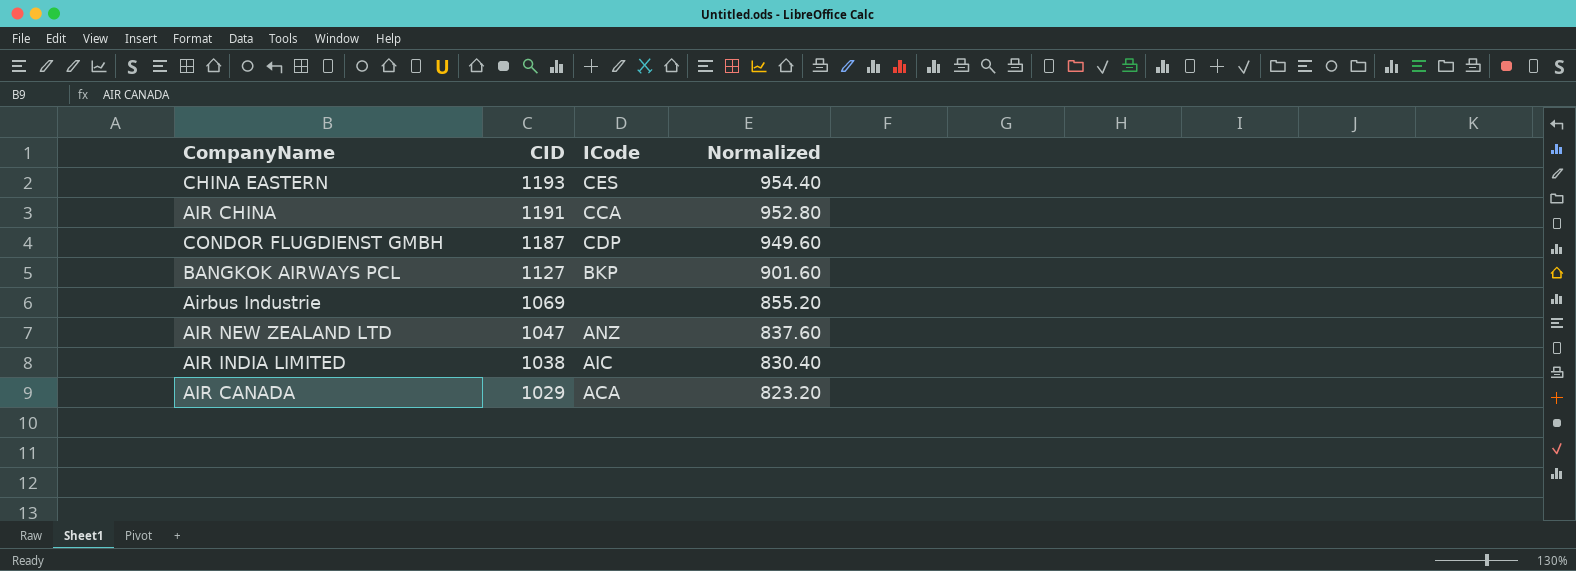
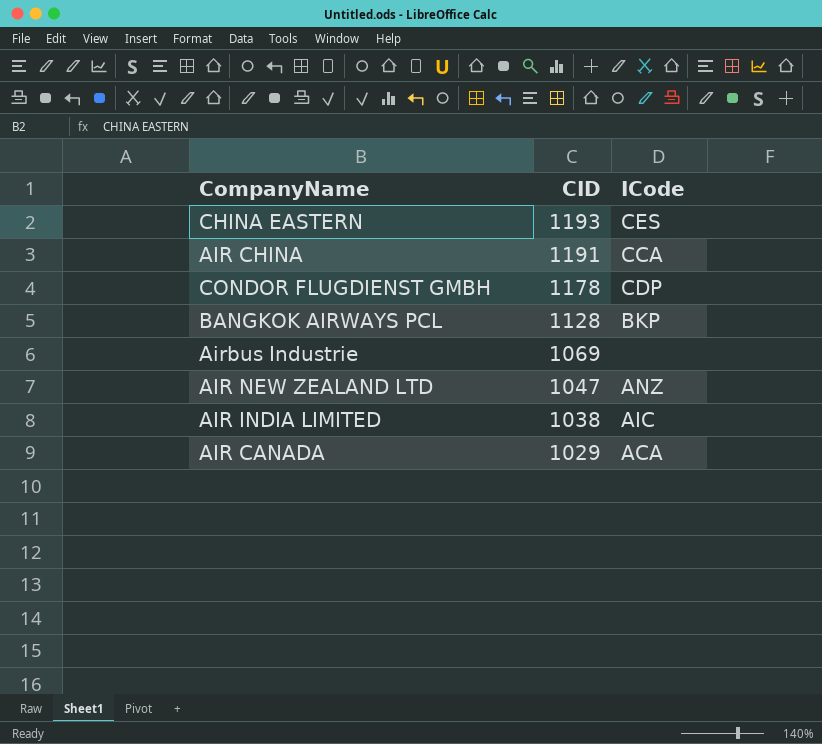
column Normalized | formula: [CID] * 0.8 -> none
CONDOR FLUGDIENST GMBH | CID: 1187 -> 1178
BANGKOK AIRWAYS PCL | CID: 1127 -> 1128

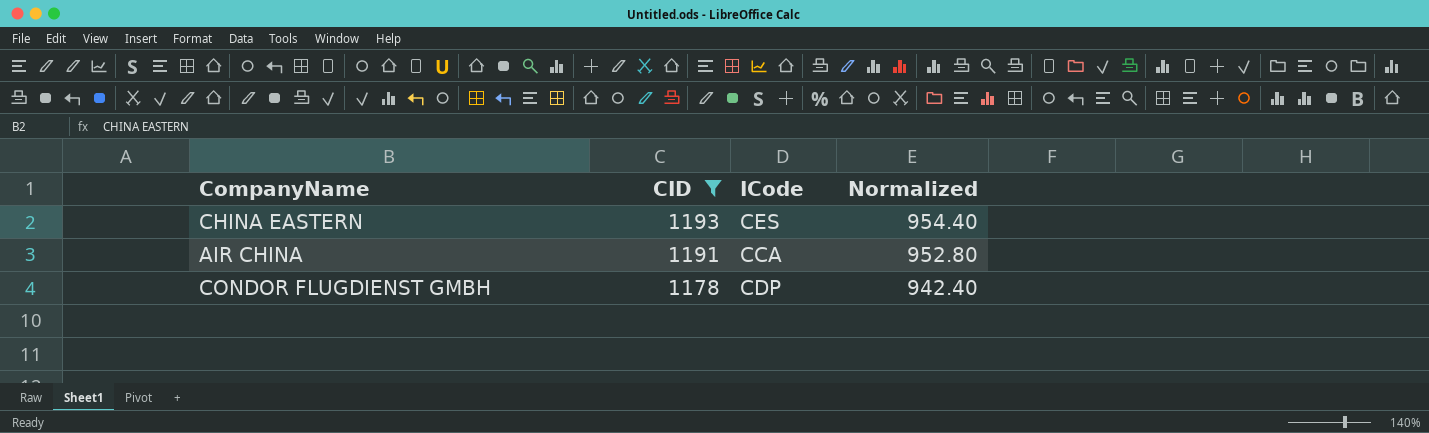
filter: none -> CID >= 1178
column Normalized | formula: none -> [CID] * 0.8

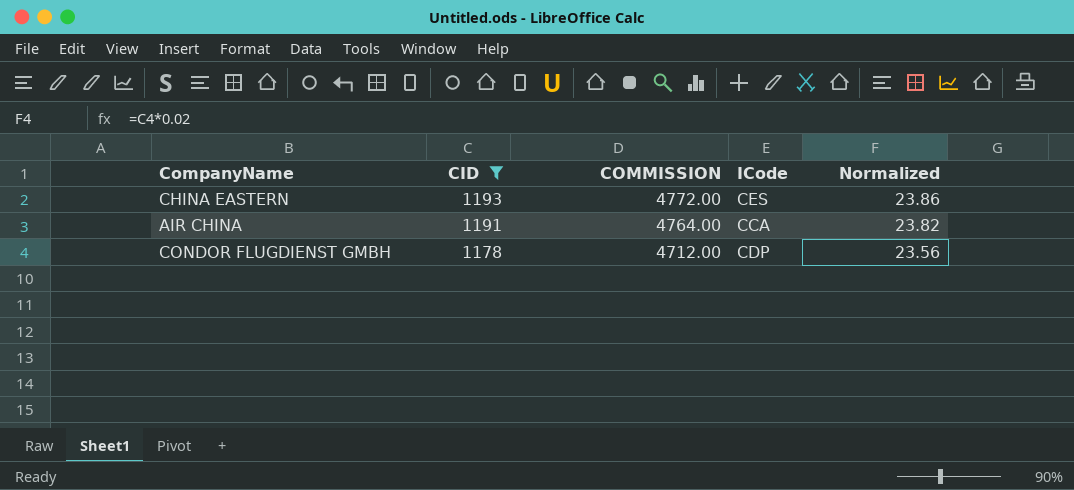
column COMMISSION | formula: none -> [CID] * 4
column Normalized | formula: [CID] * 0.8 -> [CID] * 0.02

